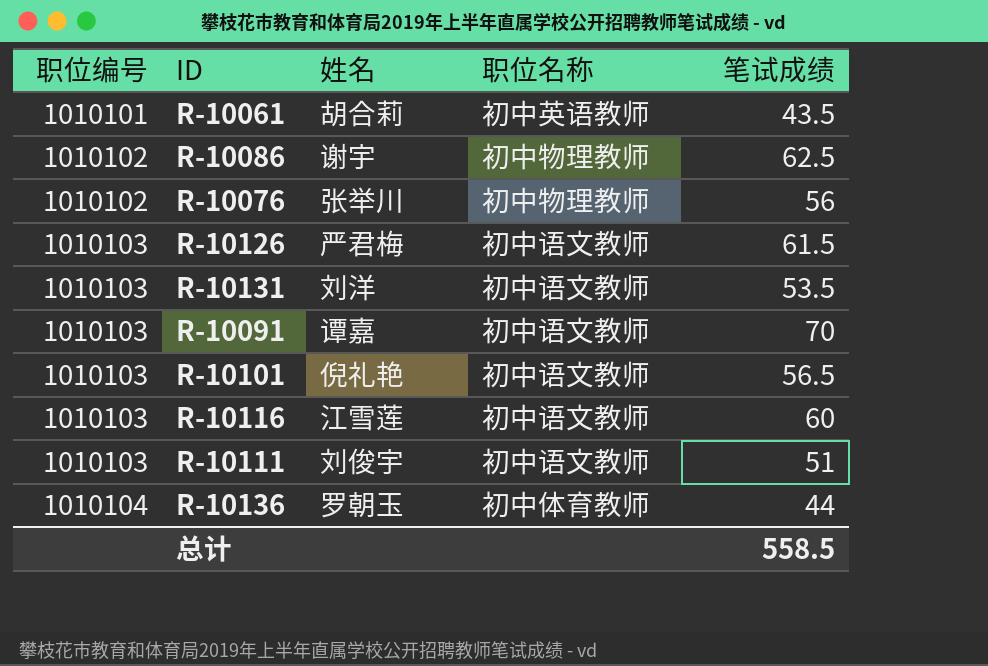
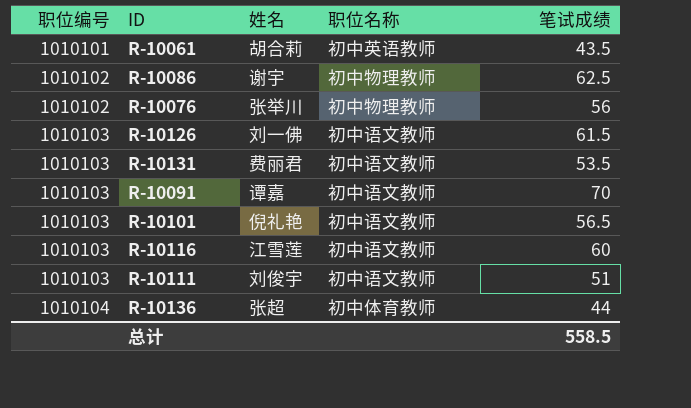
R-10126 | 姓名: 严君梅 -> 刘一佛
R-10131 | 姓名: 刘洋 -> 费丽君
R-10136 | 姓名: 罗朝玉 -> 张超

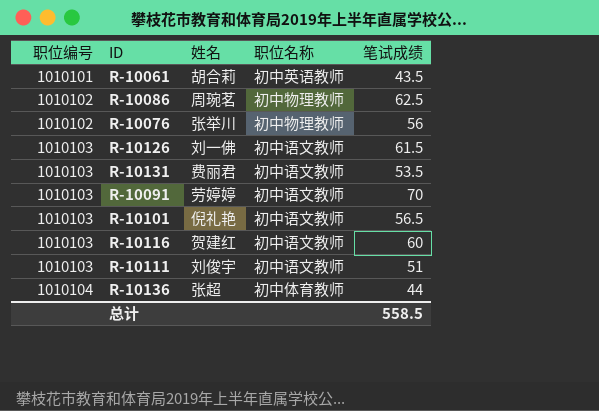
R-10086 | 姓名: 谢宇 -> 周琬茗
R-10091 | 姓名: 谭嘉 -> 劳婷婷
R-10116 | 姓名: 江雪莲 -> 贺建红

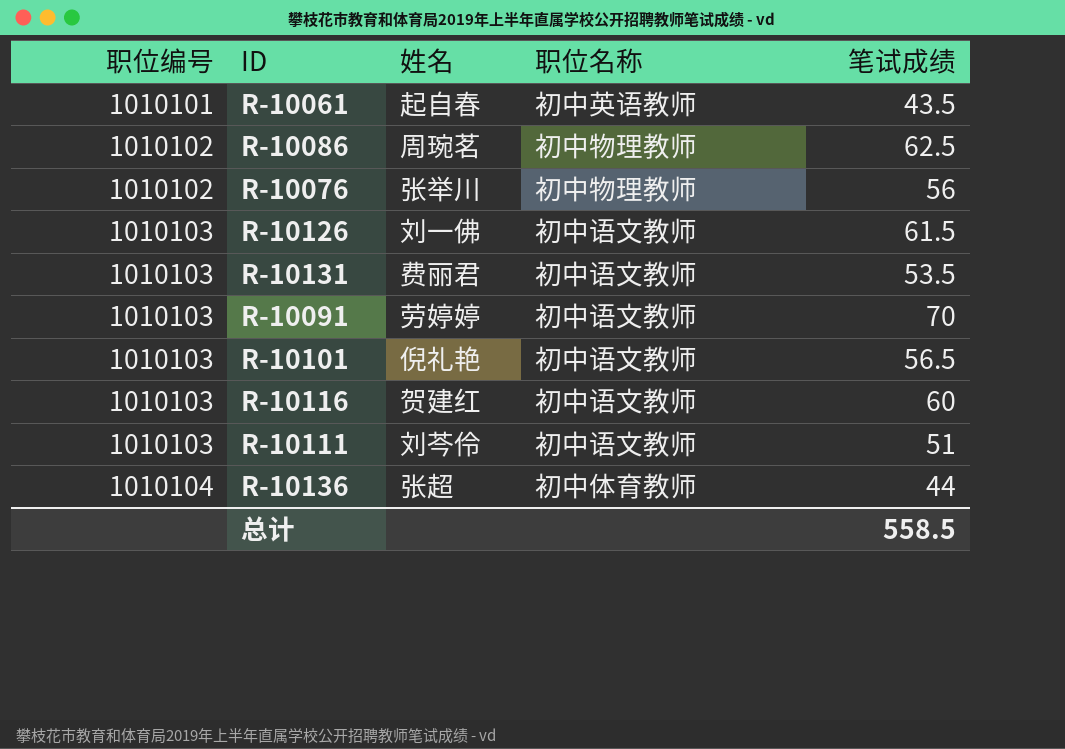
R-10061 | 姓名: 胡合莉 -> 起自春
R-10111 | 姓名: 刘俊宇 -> 刘芩伶

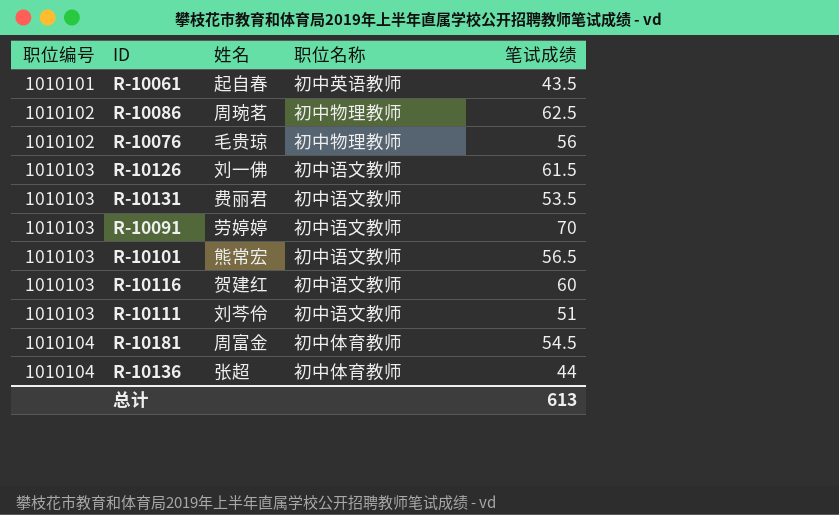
R-10076 | 姓名: 张举川 -> 毛贵琼
R-10101 | 姓名: 倪礼艳 -> 熊常宏
row R-10181: none -> 1010104 | 周富金 | 初中体育教师 | 54.5
总计 | 笔试成绩: 558.5 -> 613

